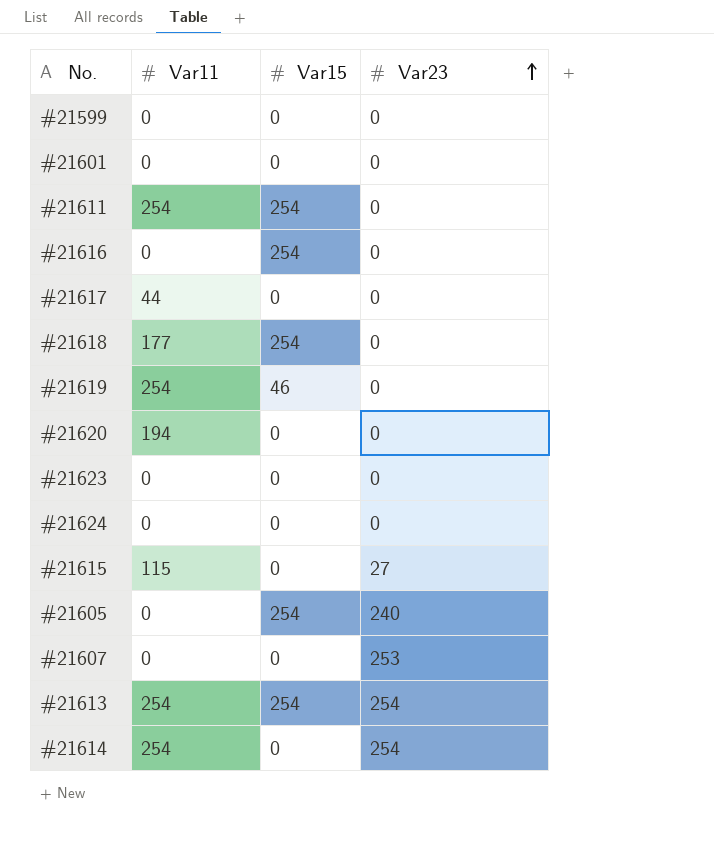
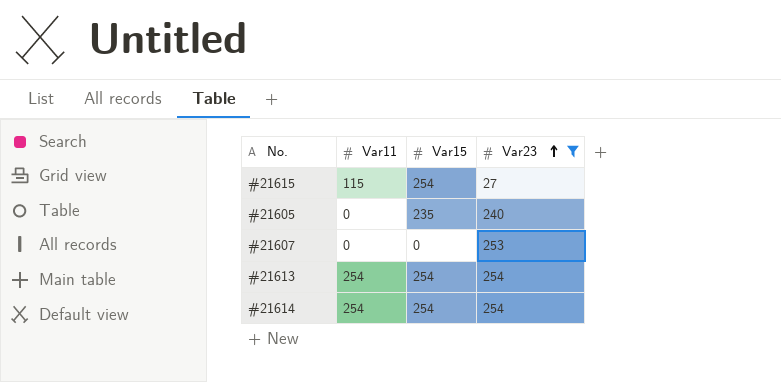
filter: none -> Var23 != 0
#21615 | Var15: 0 -> 254
#21605 | Var15: 254 -> 235
#21614 | Var15: 0 -> 254

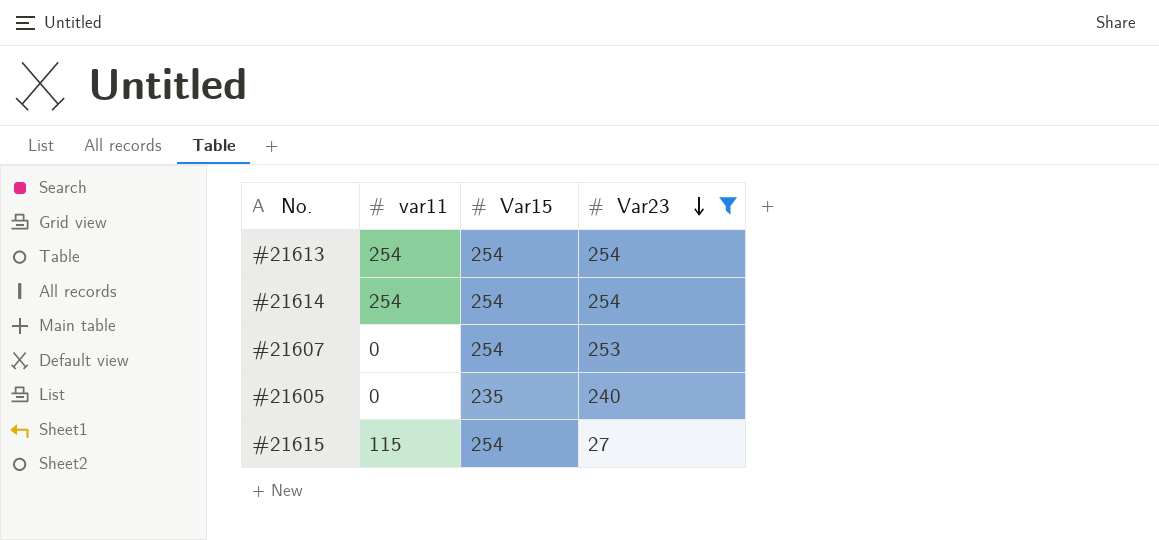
row order: Var23 ascending -> Var23 descending
column name: Var11 -> var11
#21607 | Var15: 0 -> 254

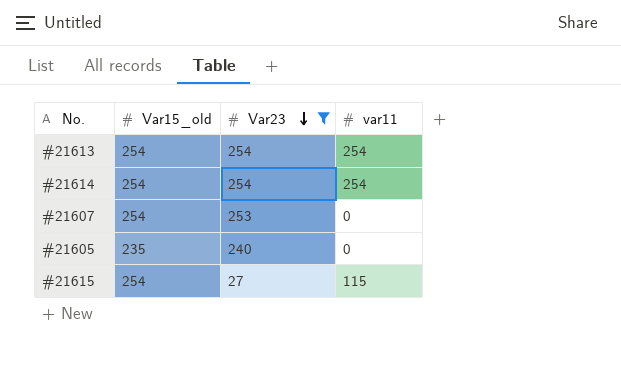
column name: Var15 -> Var15_old
column var11 | position: 2 -> 4

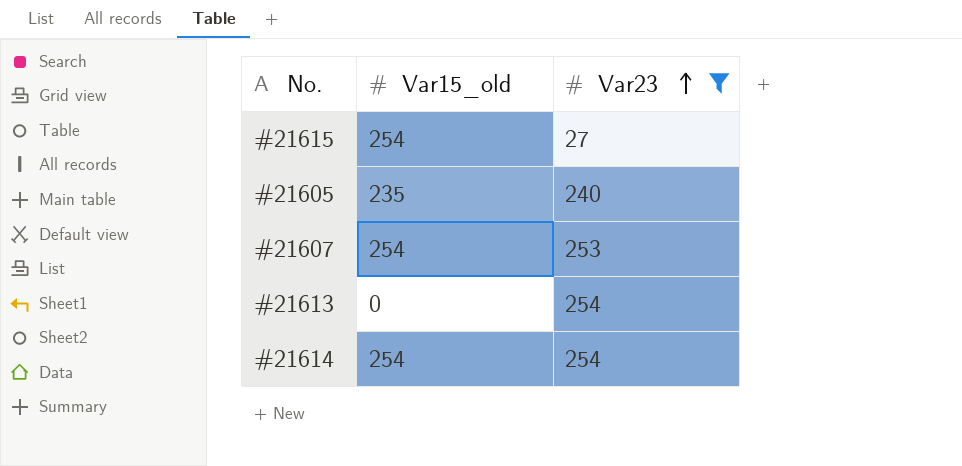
row order: Var23 descending -> Var23 ascending
column var11 | position: 4 -> none
#21613 | Var15_old: 254 -> 0

